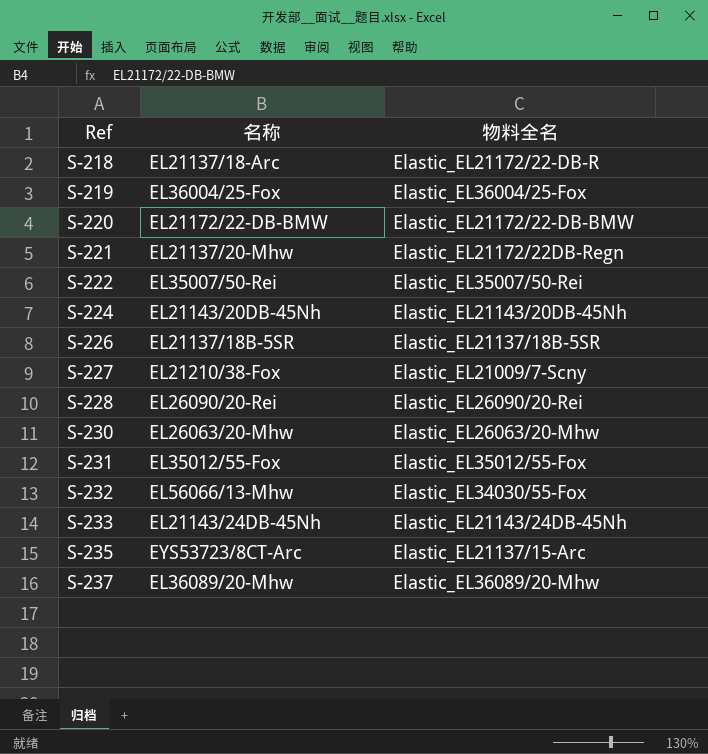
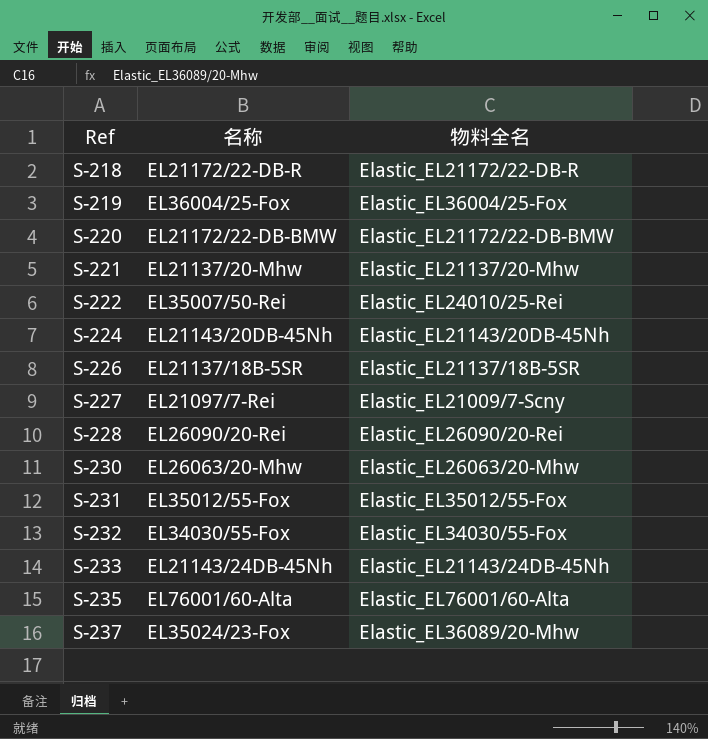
S-218 | 名称: EL21137/18-Arc -> EL21172/22-DB-R
S-221 | 物料全名: Elastic_EL21172/22DB-Regn -> Elastic_EL21137/20-Mhw
S-222 | 物料全名: Elastic_EL35007/50-Rei -> Elastic_EL24010/25-Rei
S-227 | 名称: EL21210/38-Fox -> EL21097/7-Rei
S-232 | 名称: EL56066/13-Mhw -> EL34030/55-Fox
S-235 | 名称: EYS53723/8CT-Arc -> EL76001/60-Alta
S-235 | 物料全名: Elastic_EL21137/15-Arc -> Elastic_EL76001/60-Alta
S-237 | 名称: EL36089/20-Mhw -> EL35024/23-Fox

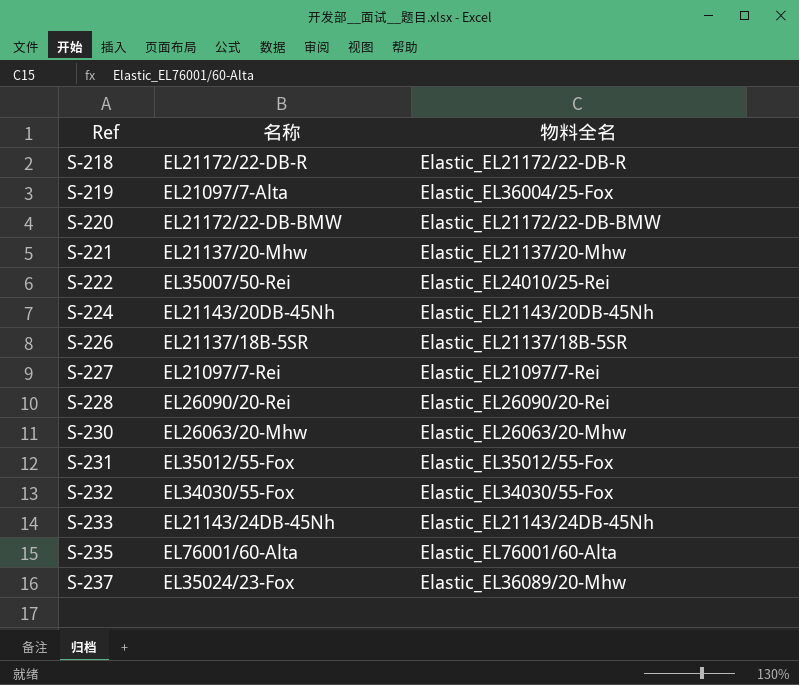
S-219 | 名称: EL36004/25-Fox -> EL21097/7-Alta
S-227 | 物料全名: Elastic_EL21009/7-Scny -> Elastic_EL21097/7-Rei

